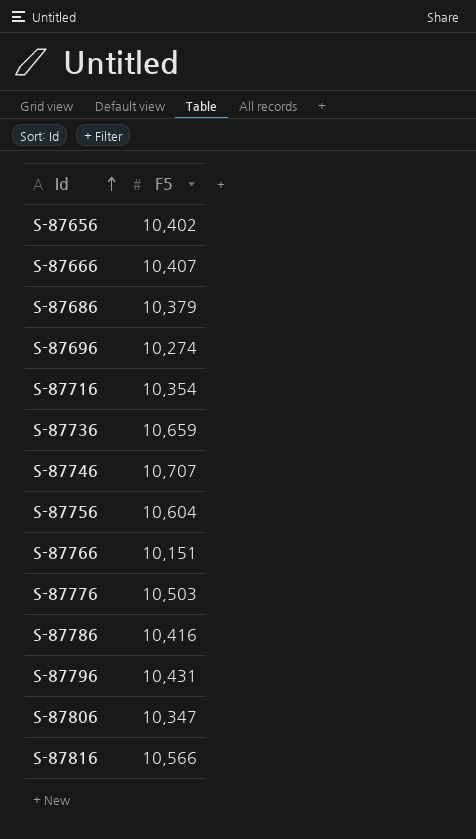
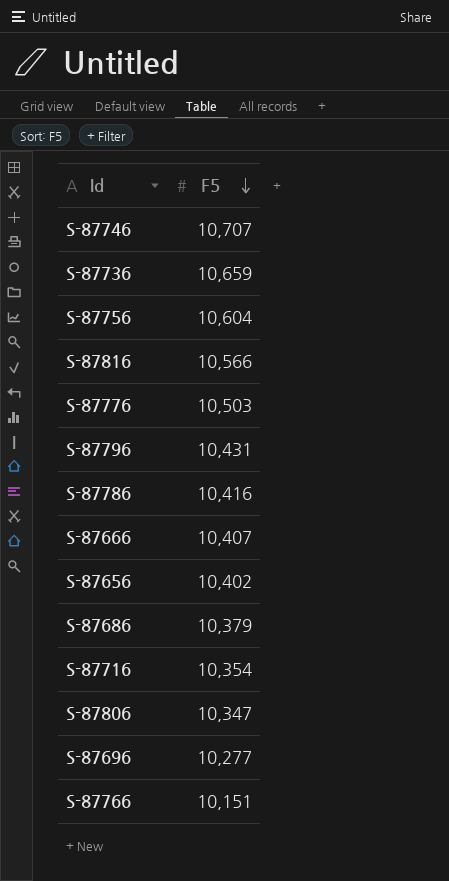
row order: Id ascending -> F5 descending
S-87696 | F5: 10,274 -> 10,277

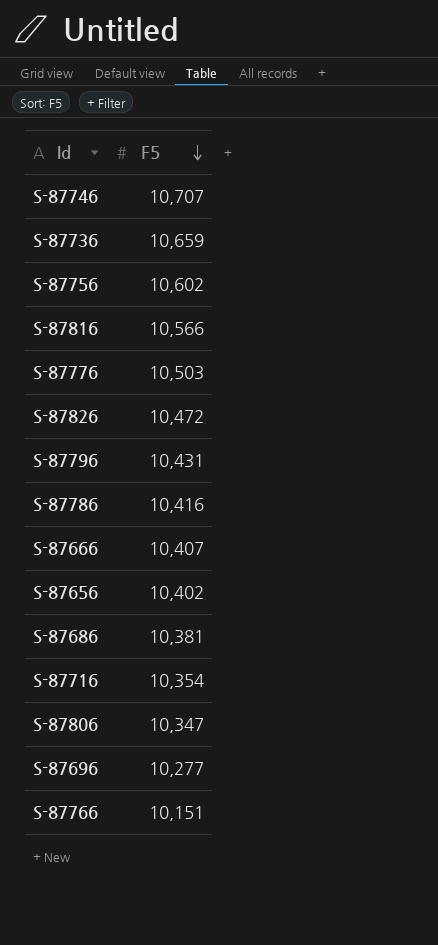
S-87756 | F5: 10,604 -> 10,602
row S-87826: none -> 10,472
S-87686 | F5: 10,379 -> 10,381

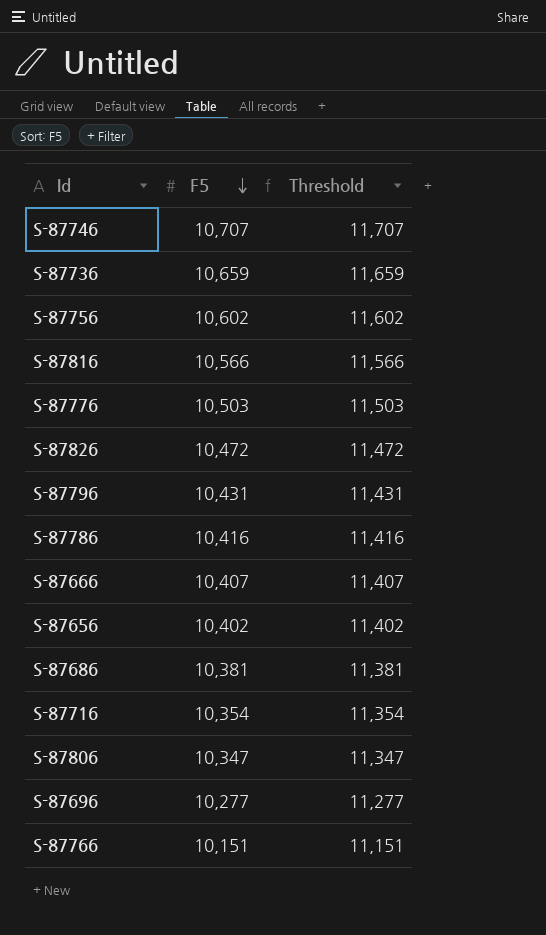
column Threshold | formula: none -> [F5] + 1000

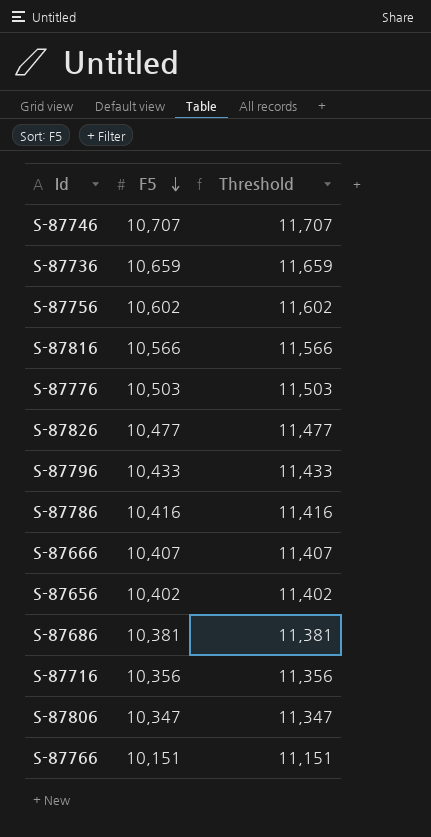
row S-87696: 10,277 | 11,277 -> none
S-87826 | F5: 10,472 -> 10,477
S-87826 | Threshold: 11,472 -> 11,477
S-87796 | F5: 10,431 -> 10,433
S-87796 | Threshold: 11,431 -> 11,433
S-87716 | F5: 10,354 -> 10,356
S-87716 | Threshold: 11,354 -> 11,356

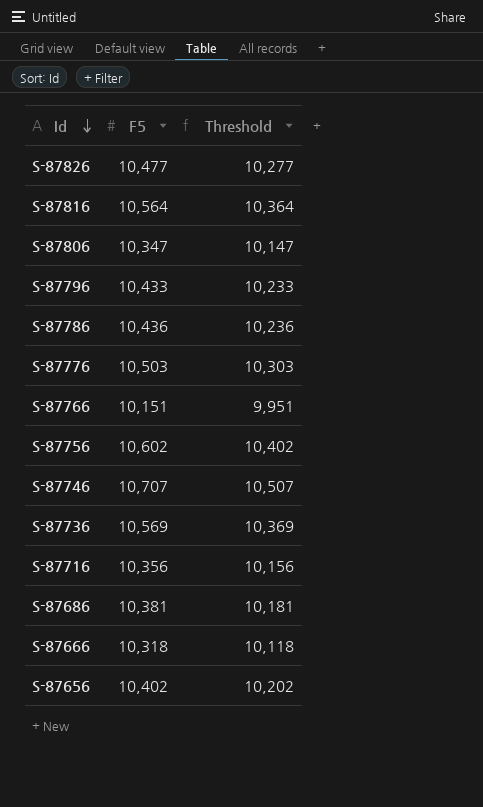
row order: F5 descending -> Id descending
column Threshold | formula: [F5] + 1000 -> [F5] - 200
S-87816 | F5: 10,566 -> 10,564
S-87786 | F5: 10,416 -> 10,436
S-87736 | F5: 10,659 -> 10,569
S-87666 | F5: 10,407 -> 10,318

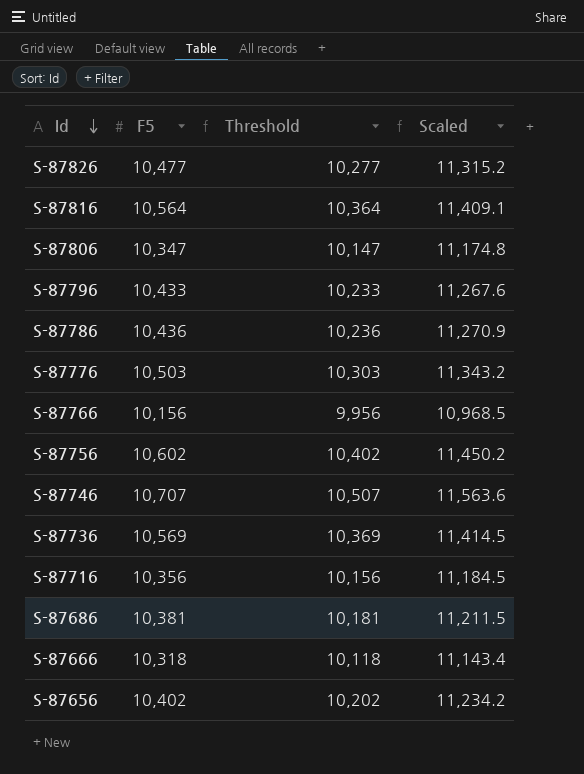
column Scaled | formula: none -> [F5] * 1.08
S-87766 | F5: 10,151 -> 10,156
S-87766 | Threshold: 9,951 -> 9,956

